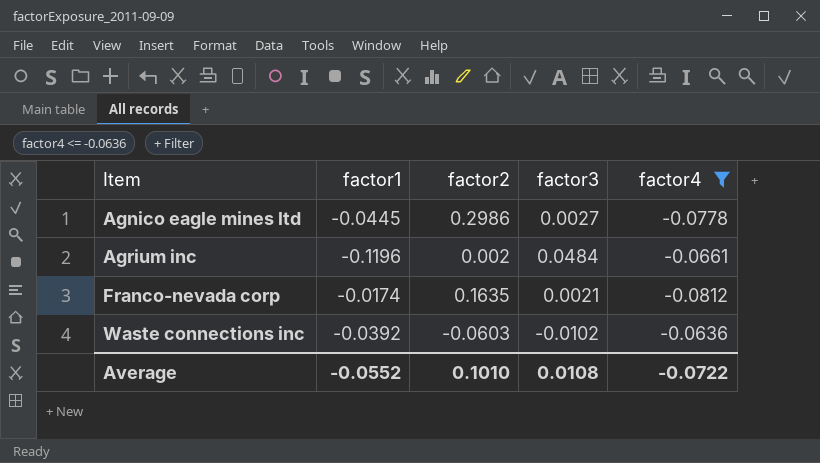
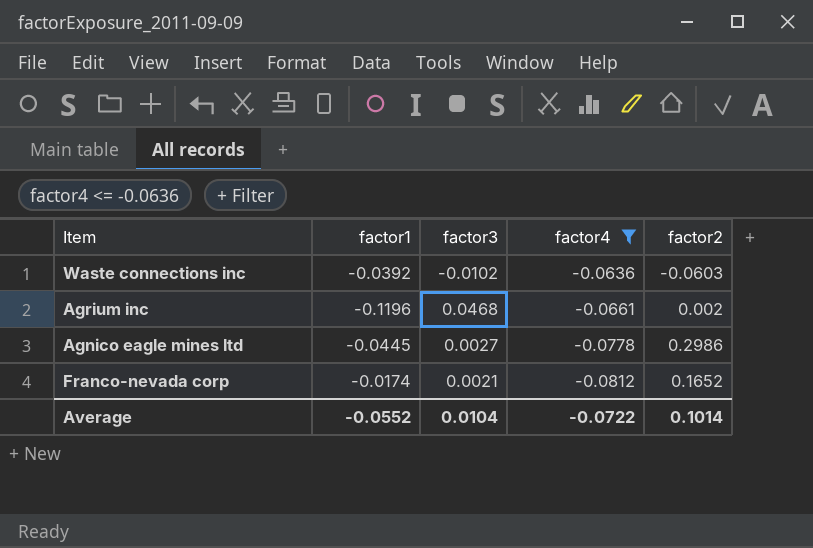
row order: Item ascending -> factor4 descending
column factor2 | position: 3 -> 5
Agrium inc | factor3: 0.0484 -> 0.0468
Franco-nevada corp | factor2: 0.1635 -> 0.1652
Average | factor3: 0.0108 -> 0.0104
Average | factor2: 0.1010 -> 0.1014

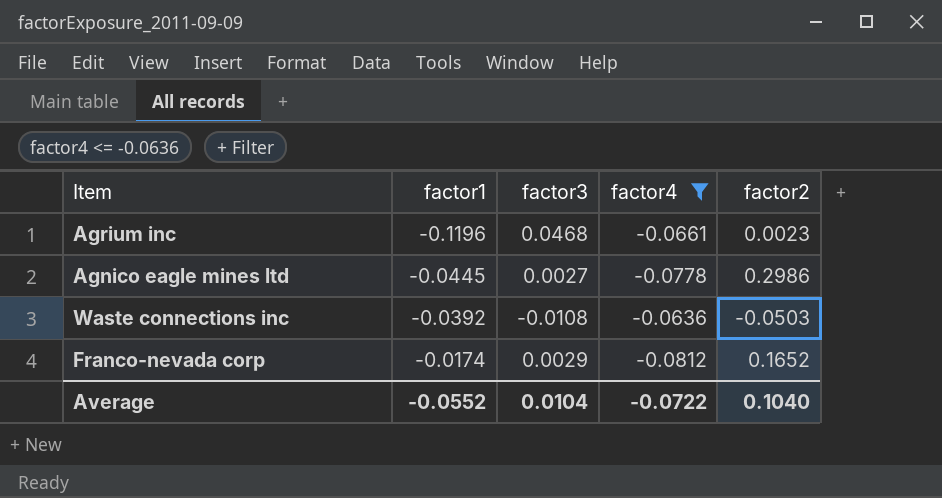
row order: factor4 descending -> factor1 ascending
Agrium inc | factor2: 0.002 -> 0.0023
Waste connections inc | factor3: -0.0102 -> -0.0108
Waste connections inc | factor2: -0.0603 -> -0.0503
Franco-nevada corp | factor3: 0.0021 -> 0.0029
Average | factor2: 0.1014 -> 0.1040

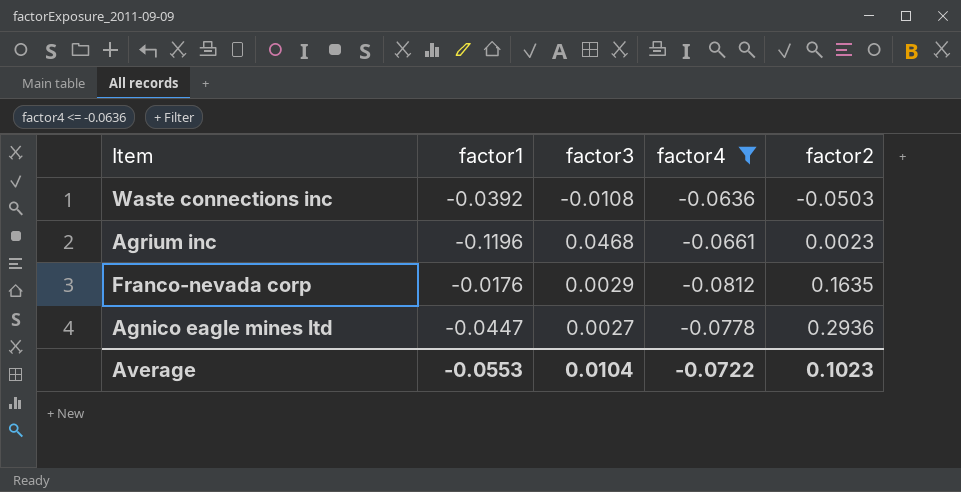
row order: factor1 ascending -> factor2 ascending
Franco-nevada corp | factor1: -0.0174 -> -0.0176
Franco-nevada corp | factor2: 0.1652 -> 0.1635
Agnico eagle mines ltd | factor1: -0.0445 -> -0.0447
Agnico eagle mines ltd | factor2: 0.2986 -> 0.2936
Average | factor1: -0.0552 -> -0.0553
Average | factor2: 0.1040 -> 0.1023

